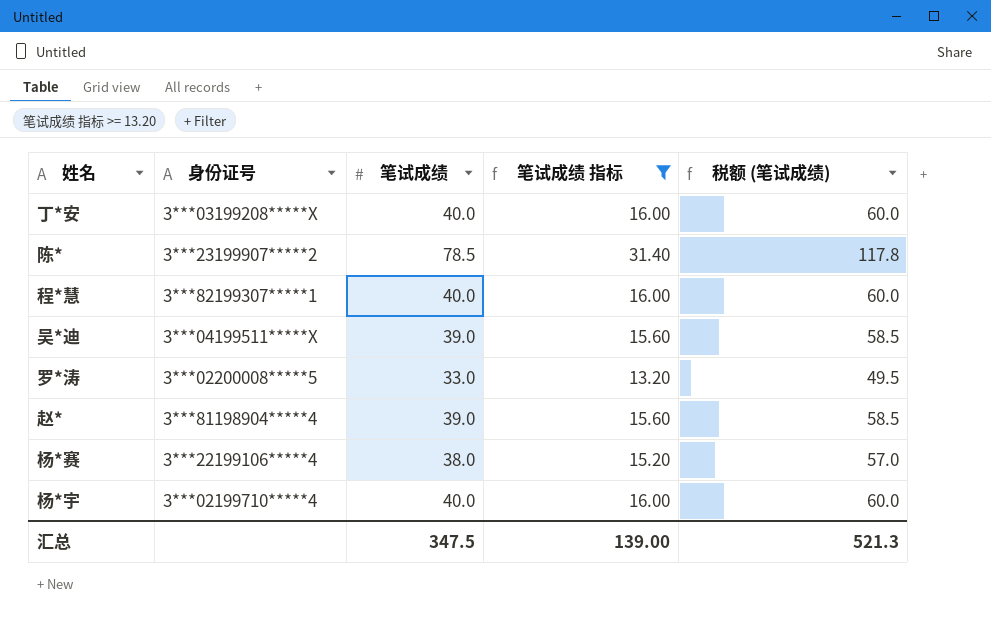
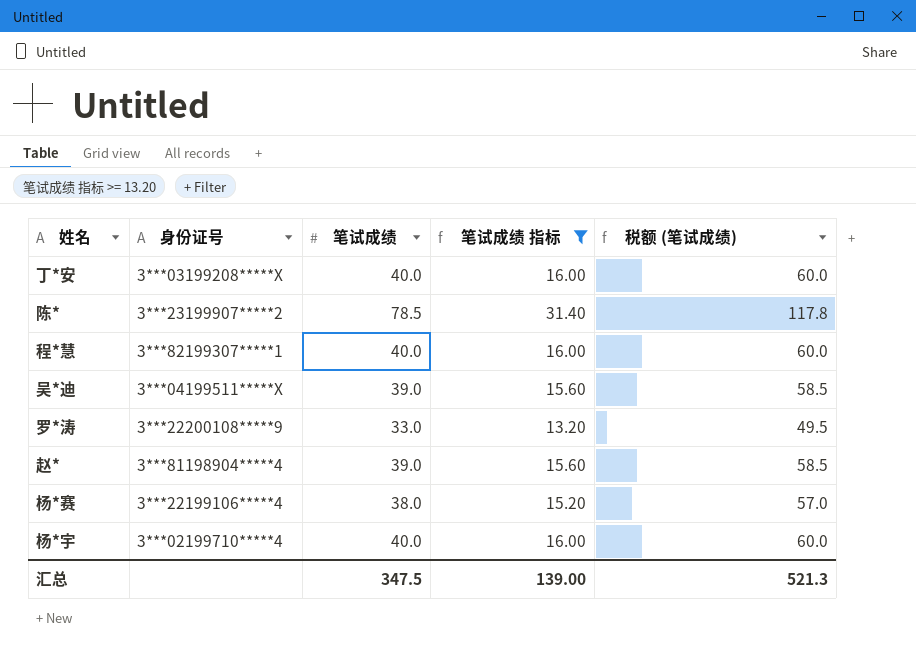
罗*涛 | 身份证号: 3***02200008*****5 -> 3***22200108*****9

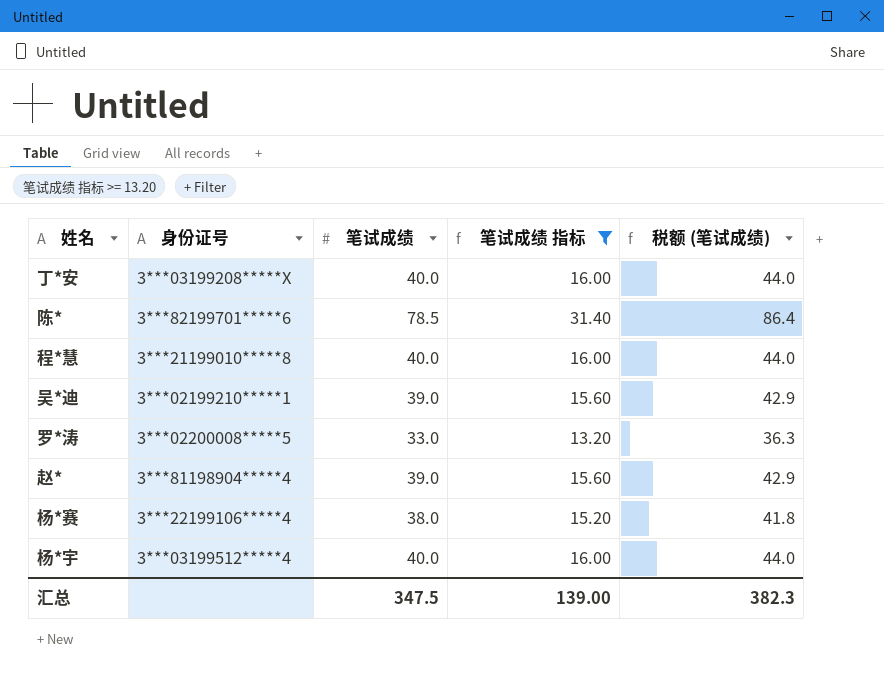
column 税额 (笔试成绩) | formula: [笔试成绩] * 1.5 -> [笔试成绩] * 1.1
陈* | 身份证号: 3***23199907*****2 -> 3***82199701*****6
程*慧 | 身份证号: 3***82199307*****1 -> 3***21199010*****8
吴*迪 | 身份证号: 3***04199511*****X -> 3***02199210*****1
罗*涛 | 身份证号: 3***22200108*****9 -> 3***02200008*****5
杨*宇 | 身份证号: 3***02199710*****4 -> 3***03199512*****4
汇总 | 税额 (笔试成绩): 521.3 -> 382.3

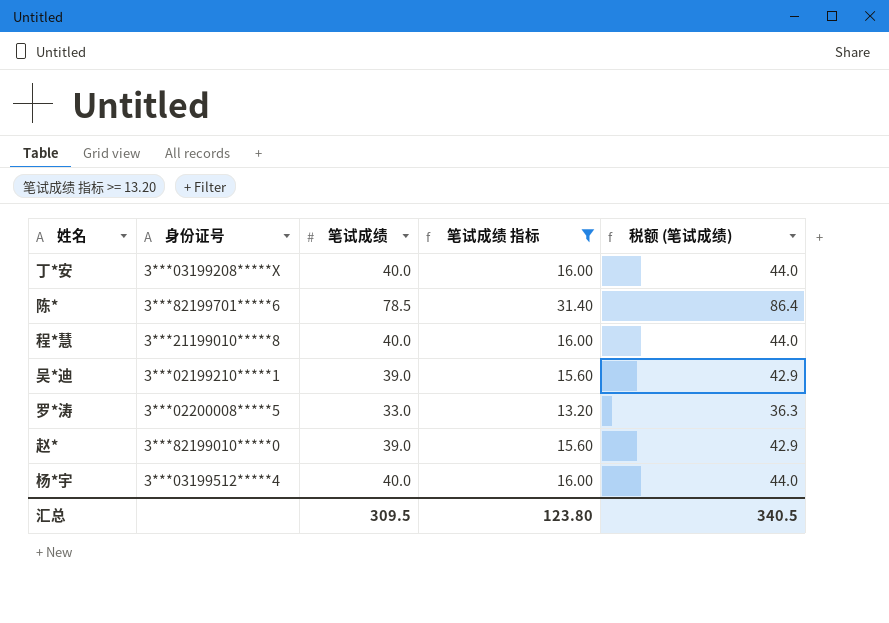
row 杨*赛: 3***22199106*****4 | 38.0 | 15.20 | 41.8 -> none
赵* | 身份证号: 3***81198904*****4 -> 3***82199010*****0
汇总 | 笔试成绩: 347.5 -> 309.5
汇总 | 笔试成绩 指标: 139.00 -> 123.80
汇总 | 税额 (笔试成绩): 382.3 -> 340.5

